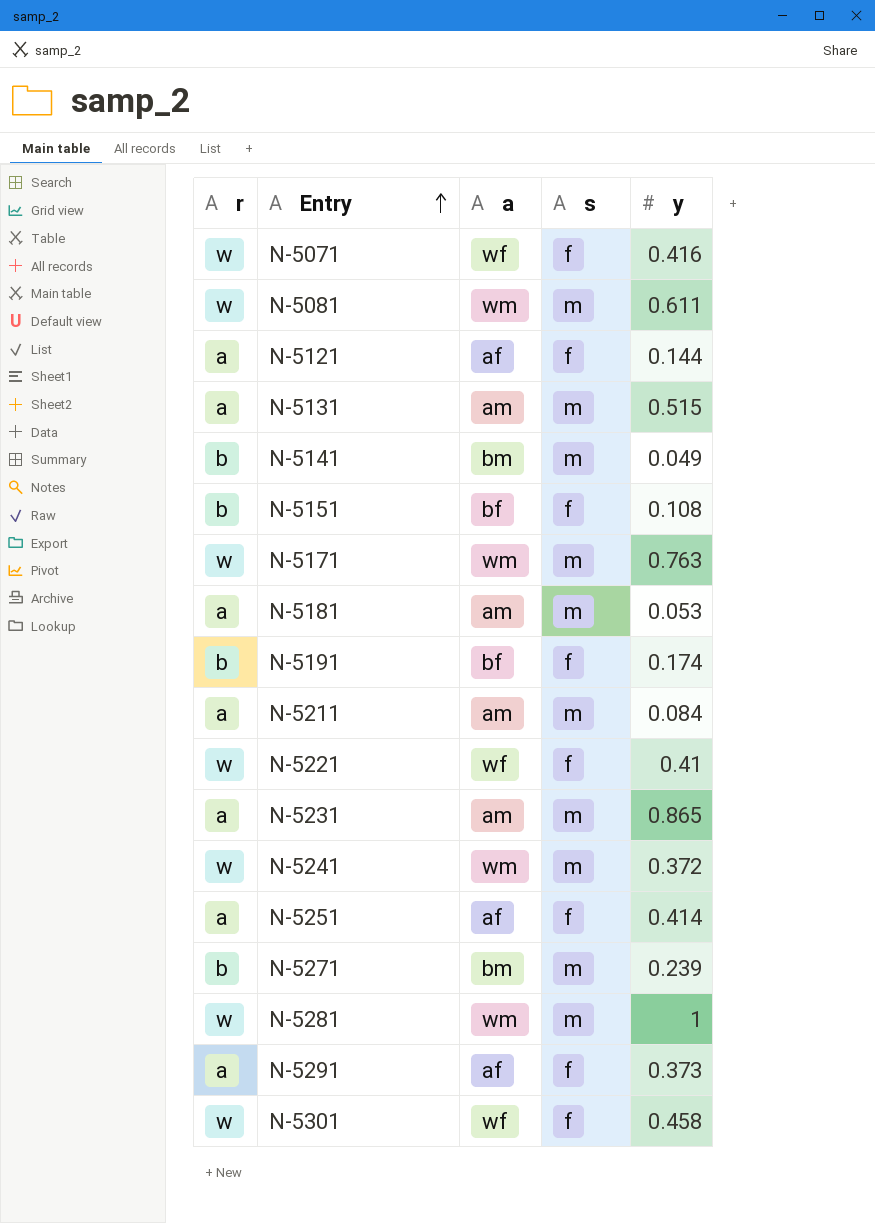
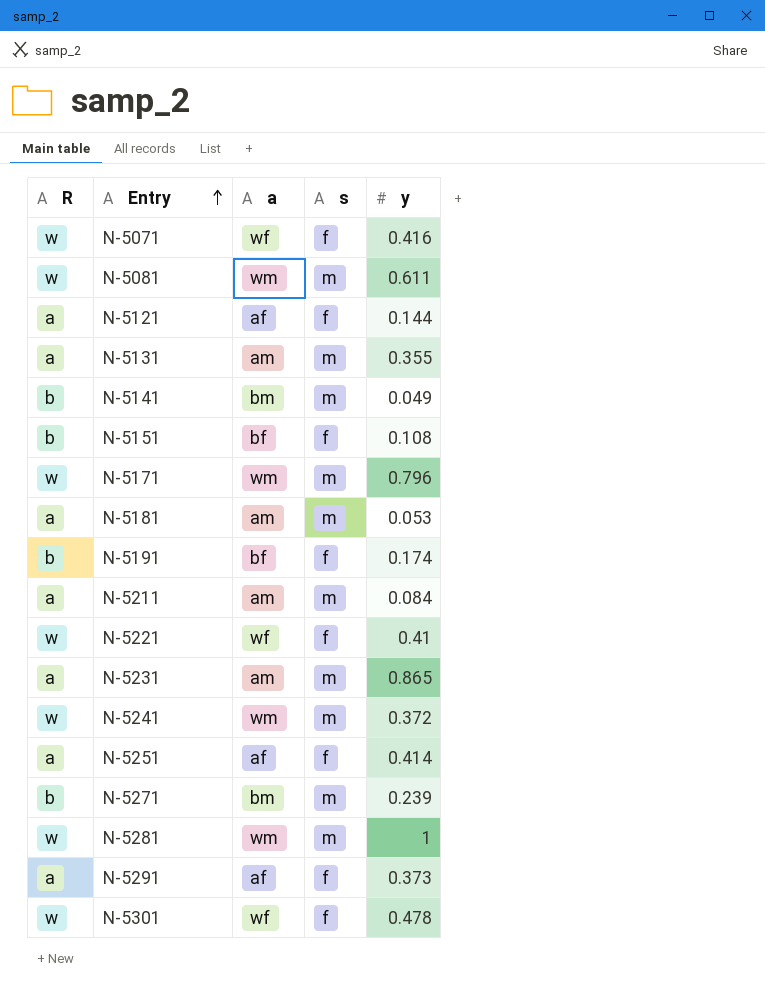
column name: r -> R
N-5131 | y: 0.515 -> 0.355
N-5171 | y: 0.763 -> 0.796
N-5301 | y: 0.458 -> 0.478

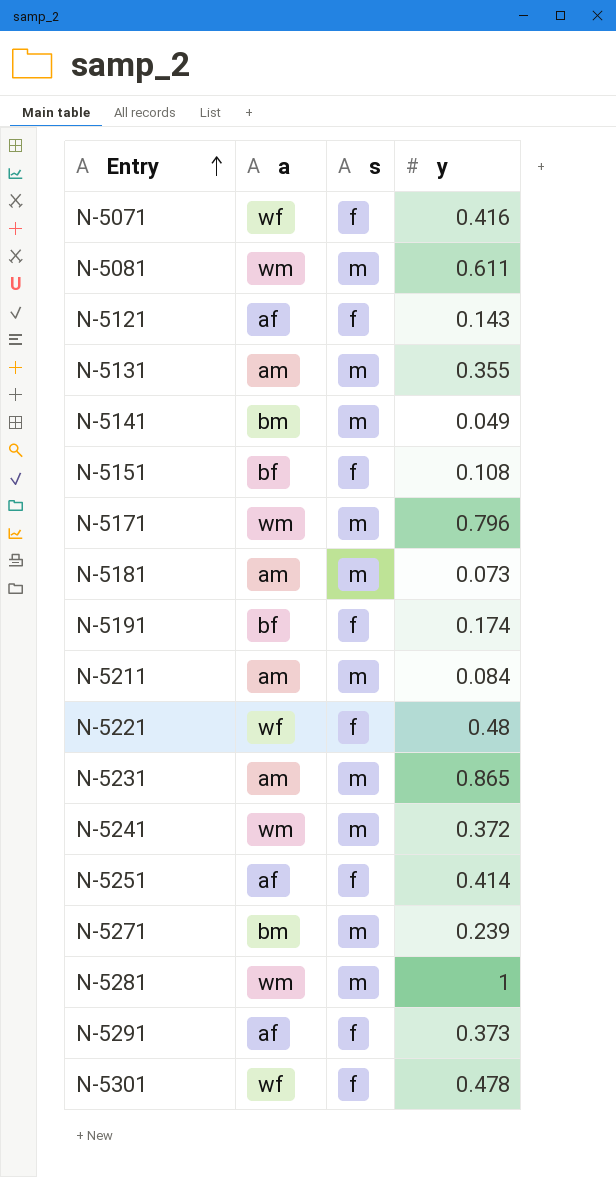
column R | position: 1 -> none
N-5121 | y: 0.144 -> 0.143
N-5181 | y: 0.053 -> 0.073
N-5221 | y: 0.41 -> 0.48

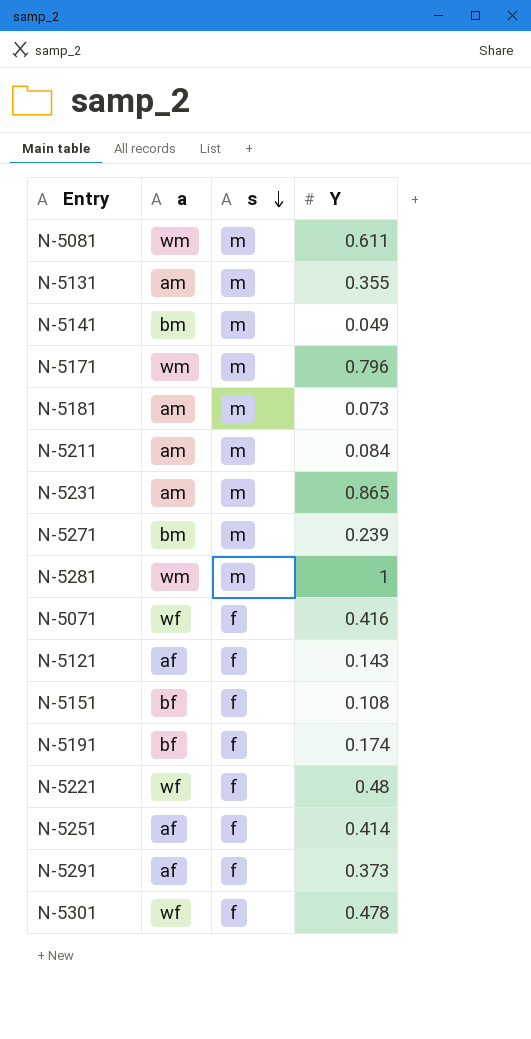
row order: Entry ascending -> s descending
column name: y -> Y
row N-5241: wm | m | 0.372 -> none

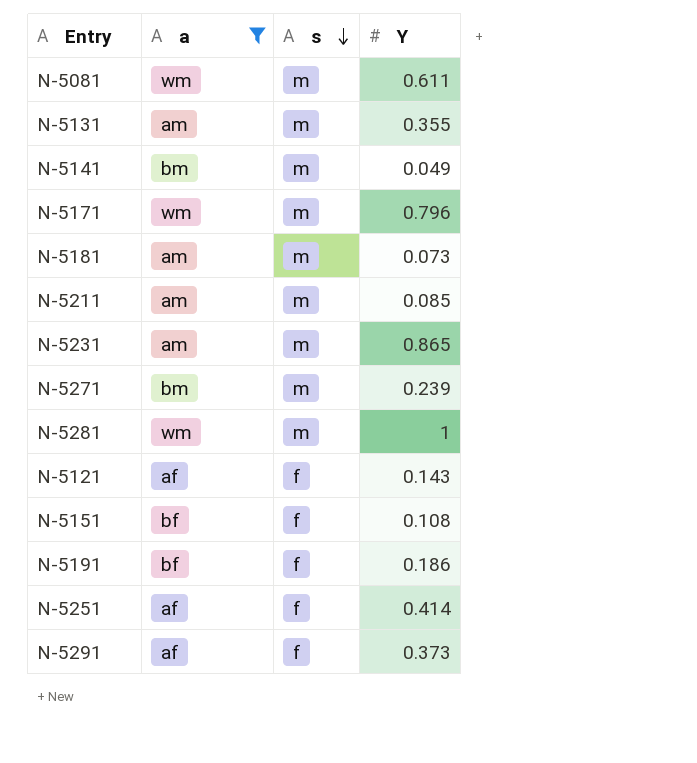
filter: none -> a != wf
N-5211 | Y: 0.084 -> 0.085
N-5191 | Y: 0.174 -> 0.186

